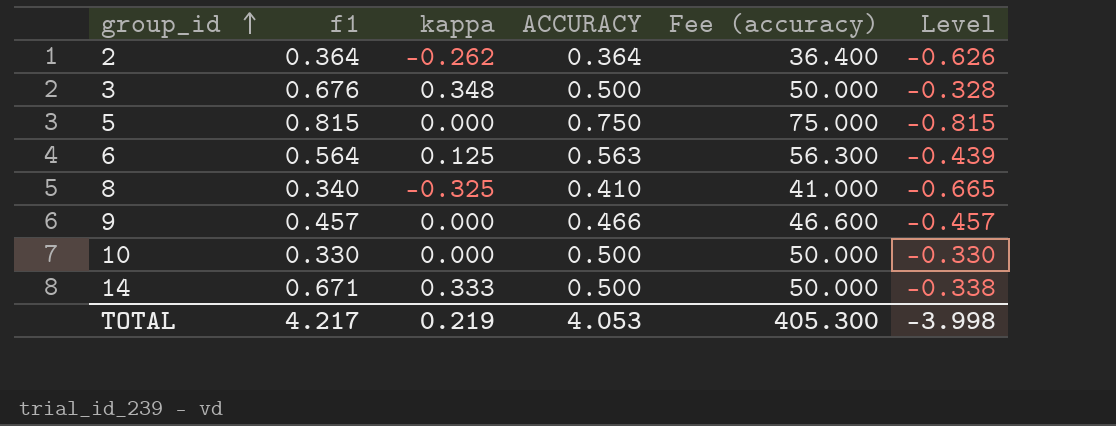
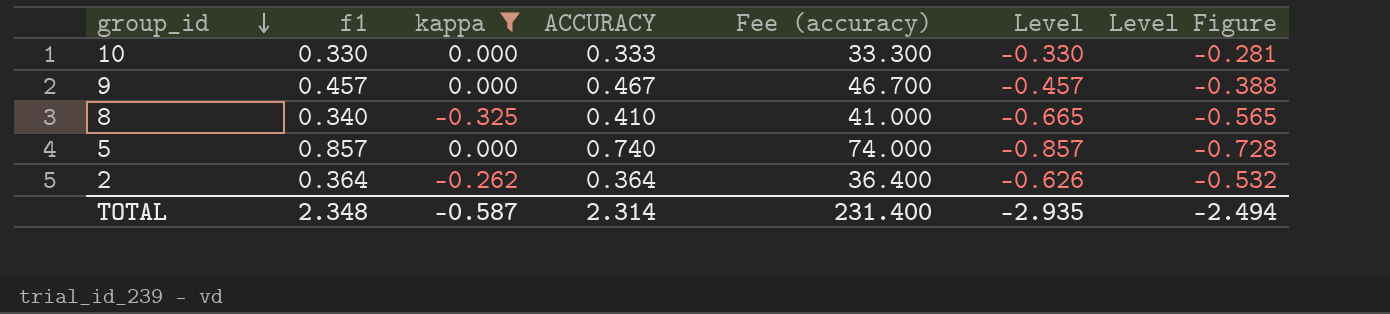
filter: none -> kappa <= 0.000
row order: group_id ascending -> group_id descending
column Level Figure | formula: none -> [Level] * 0.85
10 | ACCURACY: 0.500 -> 0.333
10 | Fee (accuracy): 50.000 -> 33.300
9 | ACCURACY: 0.466 -> 0.467
9 | Fee (accuracy): 46.600 -> 46.700
5 | f1: 0.815 -> 0.857
5 | ACCURACY: 0.750 -> 0.740
5 | Fee (accuracy): 75.000 -> 74.000
5 | Level: -0.815 -> -0.857
TOTAL | f1: 4.217 -> 2.348
TOTAL | kappa: 0.219 -> -0.587
TOTAL | ACCURACY: 4.053 -> 2.314
TOTAL | Fee (accuracy): 405.300 -> 231.400
TOTAL | Level: -3.998 -> -2.935

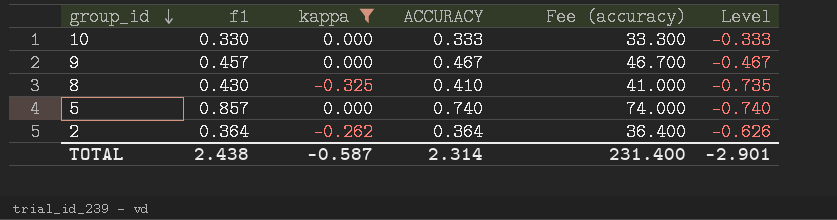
column Level Figure | formula: [Level] * 0.85 -> none
column Level | formula: [kappa] - [f1] -> [kappa] - [ACCURACY]
8 | f1: 0.340 -> 0.430
TOTAL | f1: 2.348 -> 2.438
TOTAL | Level: -2.935 -> -2.901

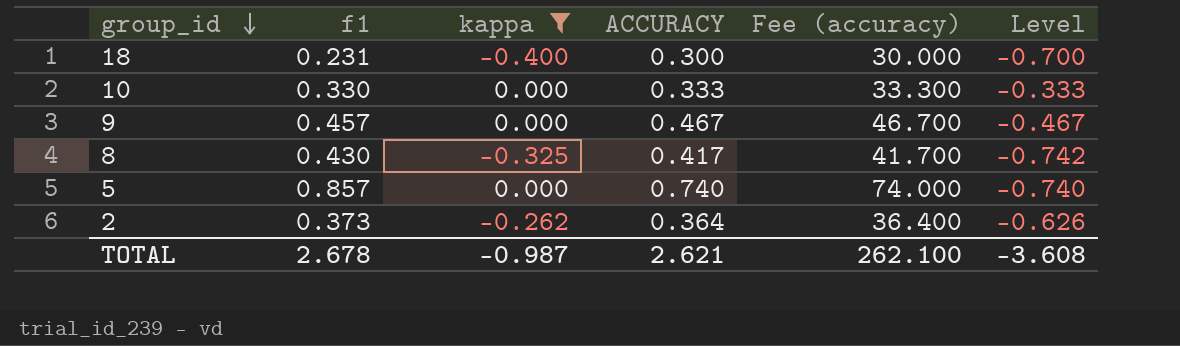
row 18: none -> 0.231 | -0.400 | 0.300 | 30.000 | -0.700
8 | ACCURACY: 0.410 -> 0.417
8 | Fee (accuracy): 41.000 -> 41.700
8 | Level: -0.735 -> -0.742
2 | f1: 0.364 -> 0.373
TOTAL | f1: 2.438 -> 2.678
TOTAL | kappa: -0.587 -> -0.987
TOTAL | ACCURACY: 2.314 -> 2.621
TOTAL | Fee (accuracy): 231.400 -> 262.100
TOTAL | Level: -2.901 -> -3.608

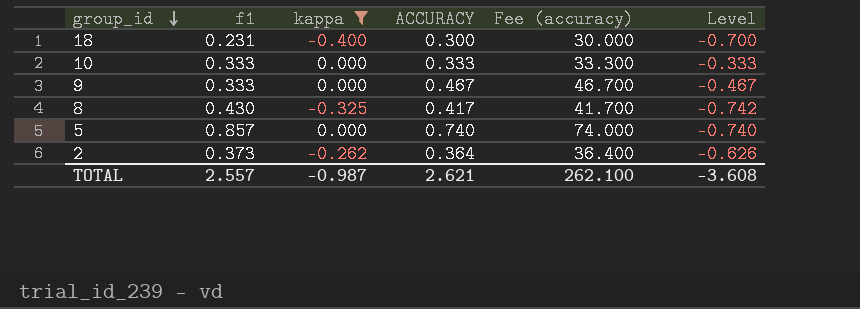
10 | f1: 0.330 -> 0.333
9 | f1: 0.457 -> 0.333
TOTAL | f1: 2.678 -> 2.557

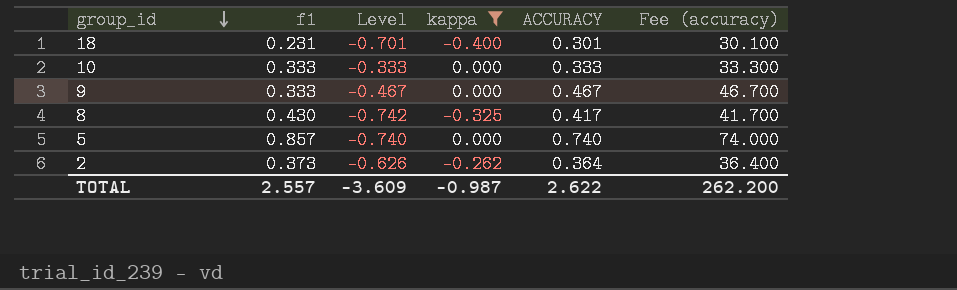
column Level | position: 6 -> 3
18 | Level: -0.700 -> -0.701
18 | ACCURACY: 0.300 -> 0.301
18 | Fee (accuracy): 30.000 -> 30.100
TOTAL | Level: -3.608 -> -3.609
TOTAL | ACCURACY: 2.621 -> 2.622
TOTAL | Fee (accuracy): 262.100 -> 262.200

